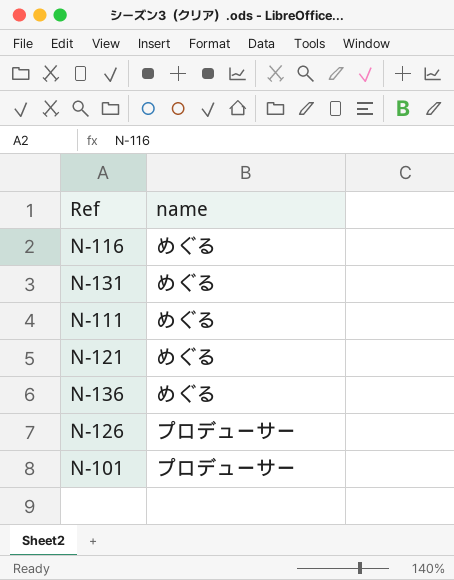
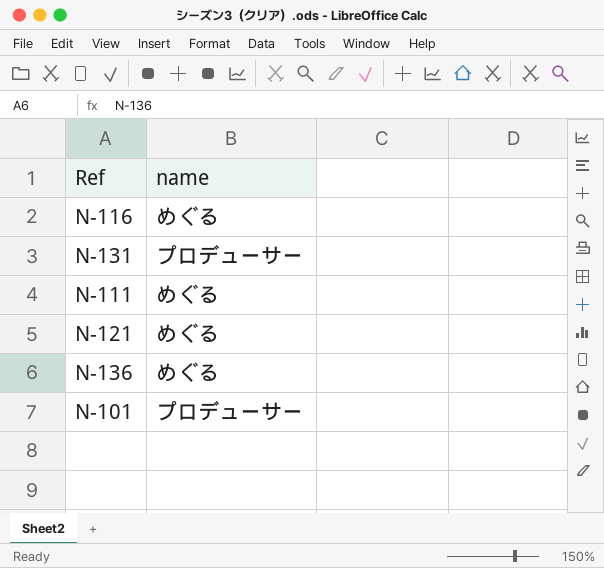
row N-126: プロデューサー -> none
N-131 | name: めぐる -> プロデューサー

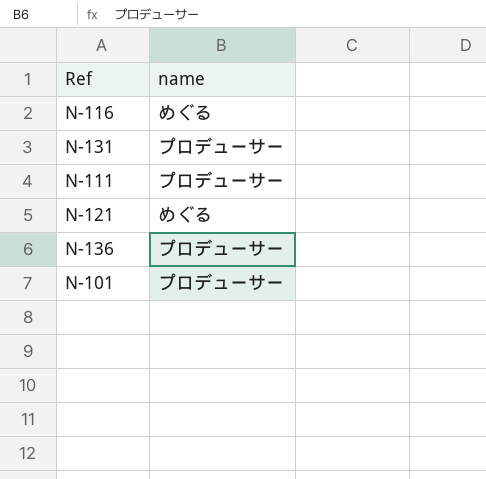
N-111 | name: めぐる -> プロデューサー
N-136 | name: めぐる -> プロデューサー

